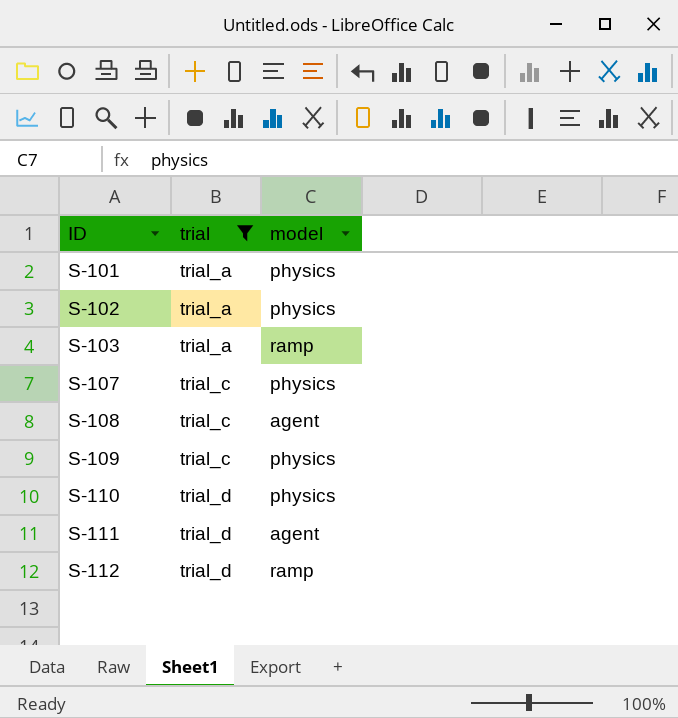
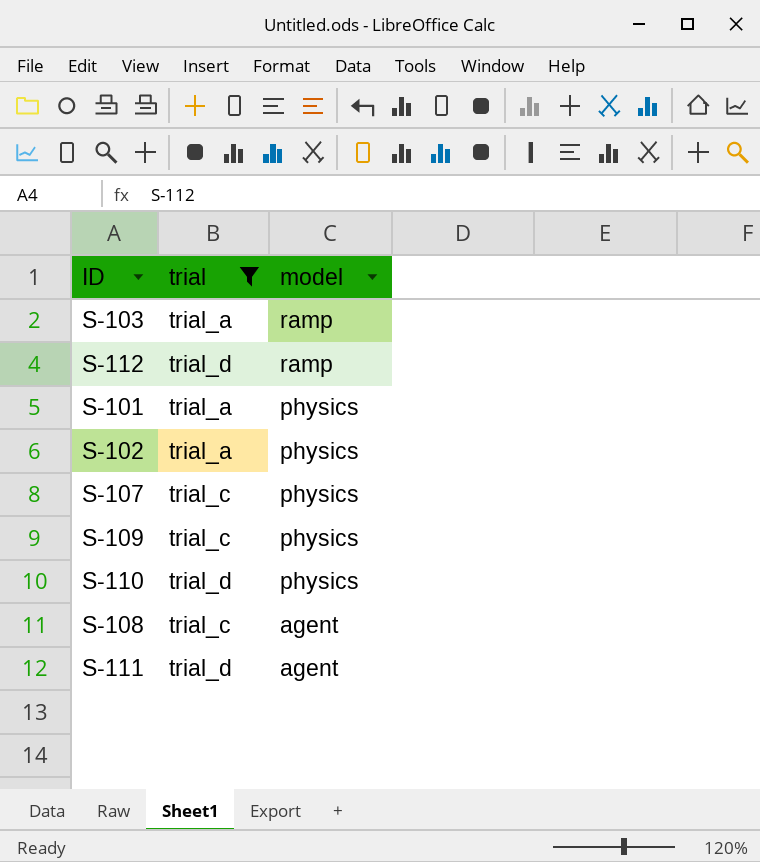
row order: ID ascending -> model descending

